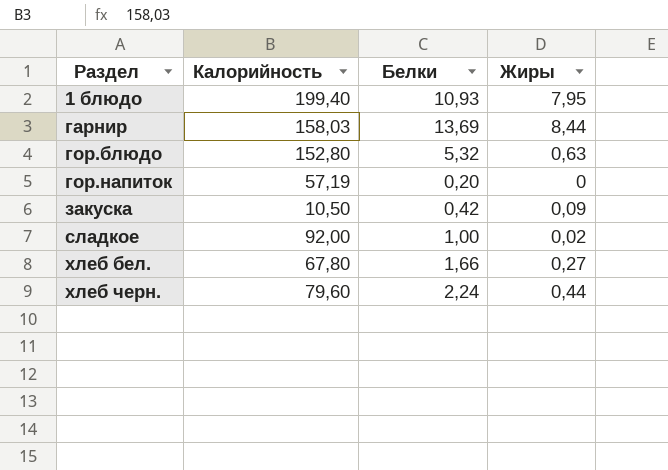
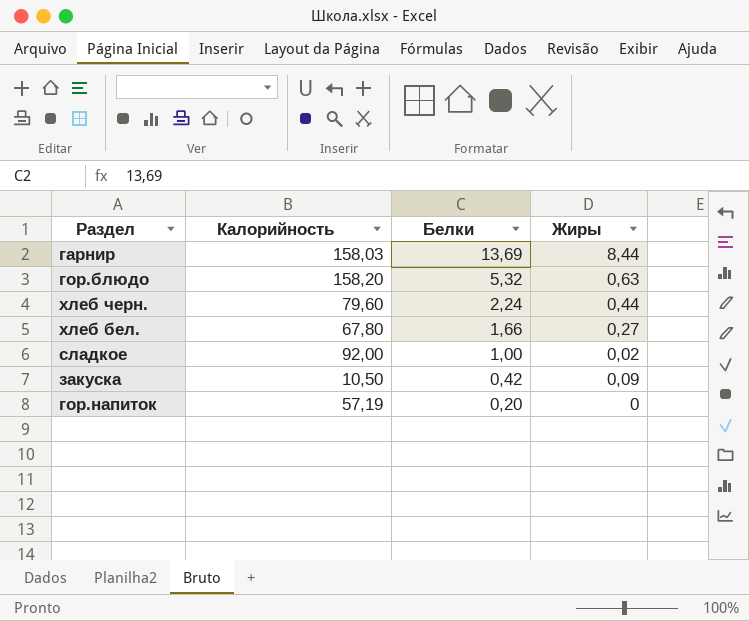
row order: Раздел ascending -> Белки descending
row 1 блюдо: 199,40 | 10,93 | 7,95 -> none
гор.блюдо | Калорийность: 152,80 -> 158,20

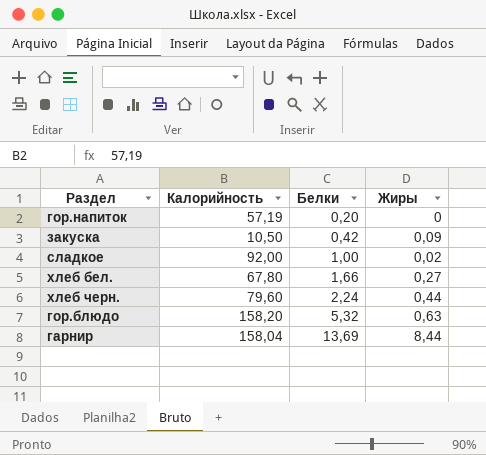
row order: Белки descending -> Белки ascending
гарнир | Калорийность: 158,03 -> 158,04

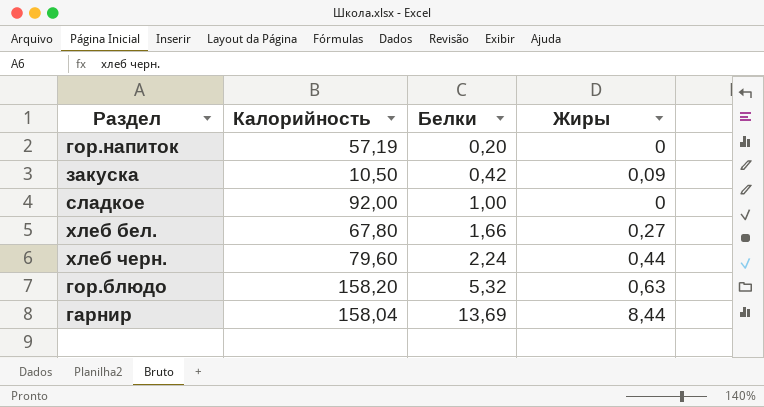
сладкое | Жиры: 0,02 -> 0

